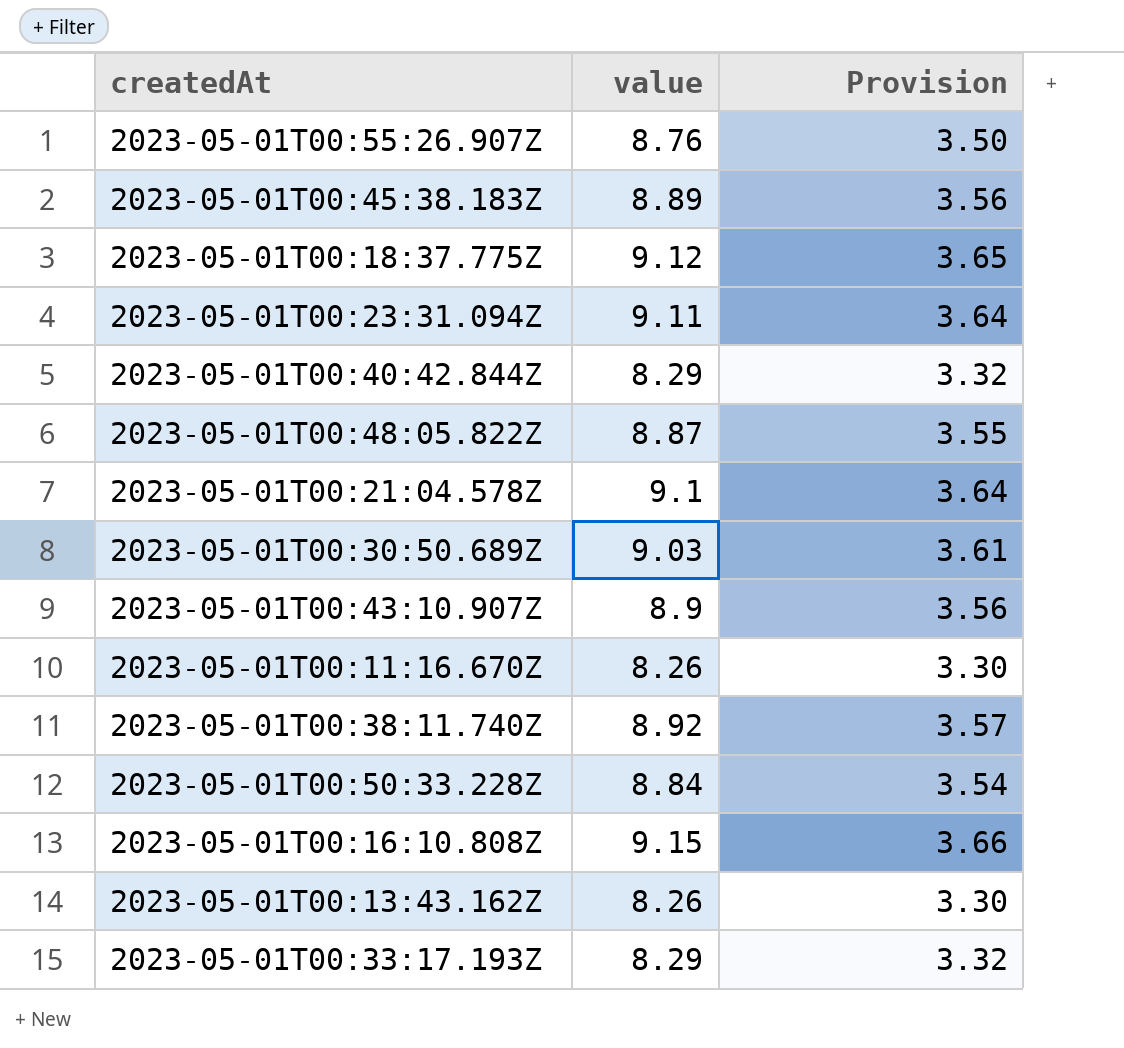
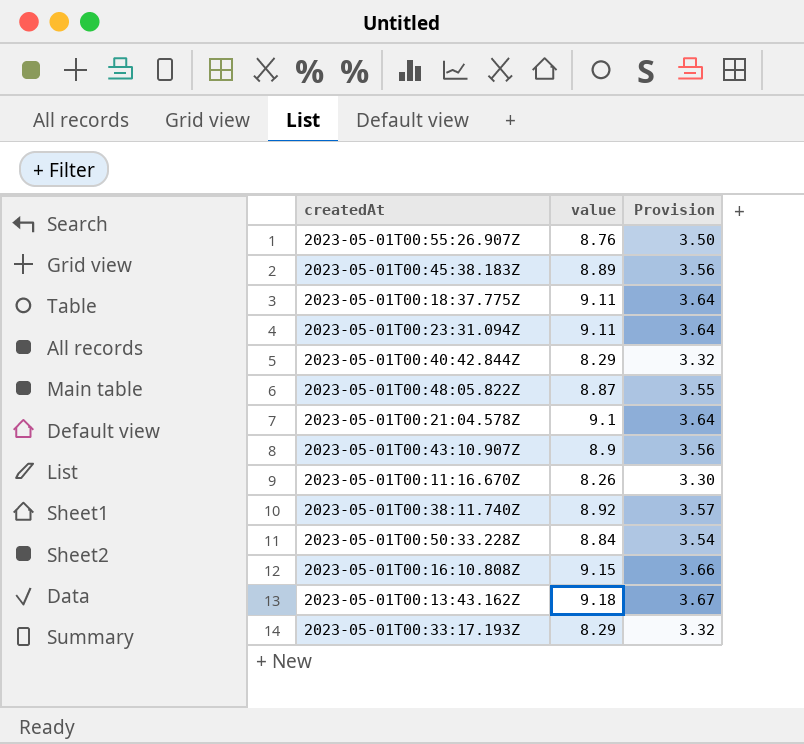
row 2023-05-01T00:30:50.689Z: 9.03 | 3.61 -> none
2023-05-01T00:18:37.775Z | value: 9.12 -> 9.11
2023-05-01T00:18:37.775Z | Provision: 3.65 -> 3.64
2023-05-01T00:13:43.162Z | value: 8.26 -> 9.18
2023-05-01T00:13:43.162Z | Provision: 3.30 -> 3.67

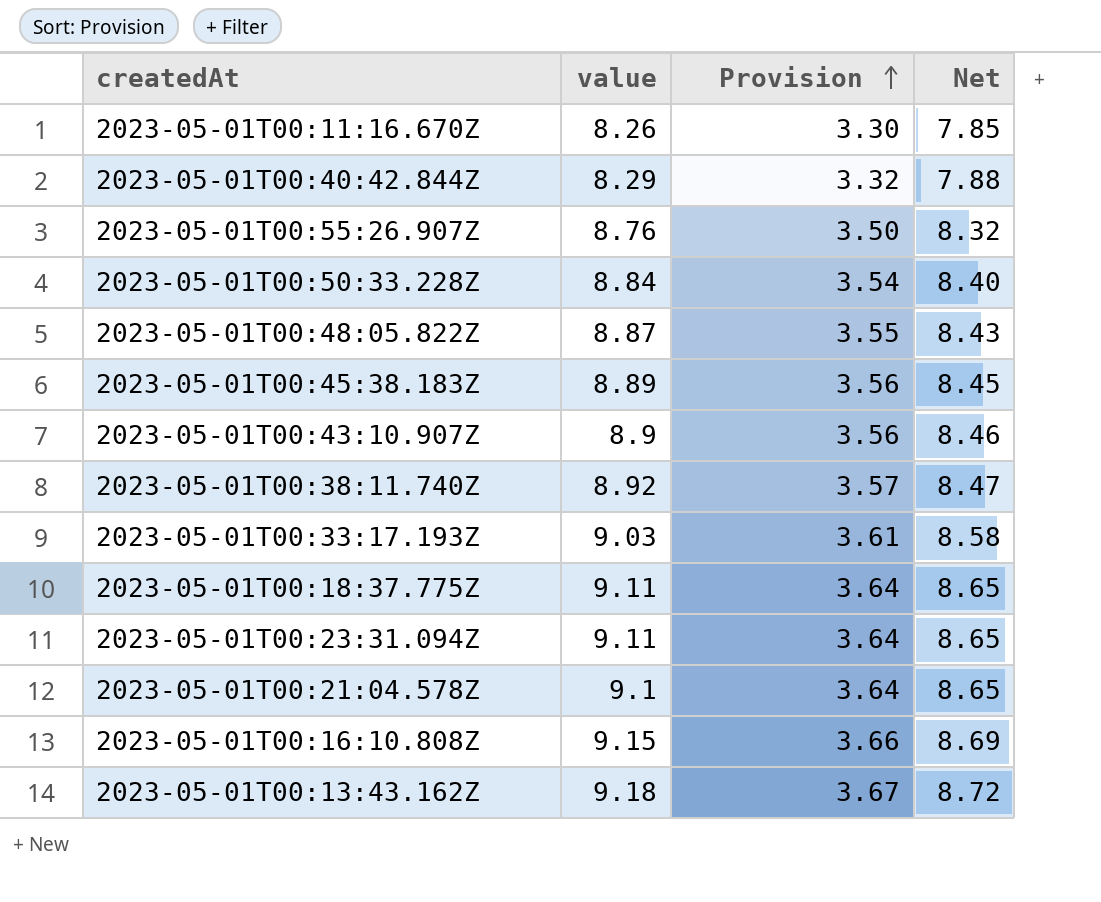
row order: none -> Provision ascending
column Net | formula: none -> [value] * 0.95
2023-05-01T00:33:17.193Z | value: 8.29 -> 9.03
2023-05-01T00:33:17.193Z | Provision: 3.32 -> 3.61

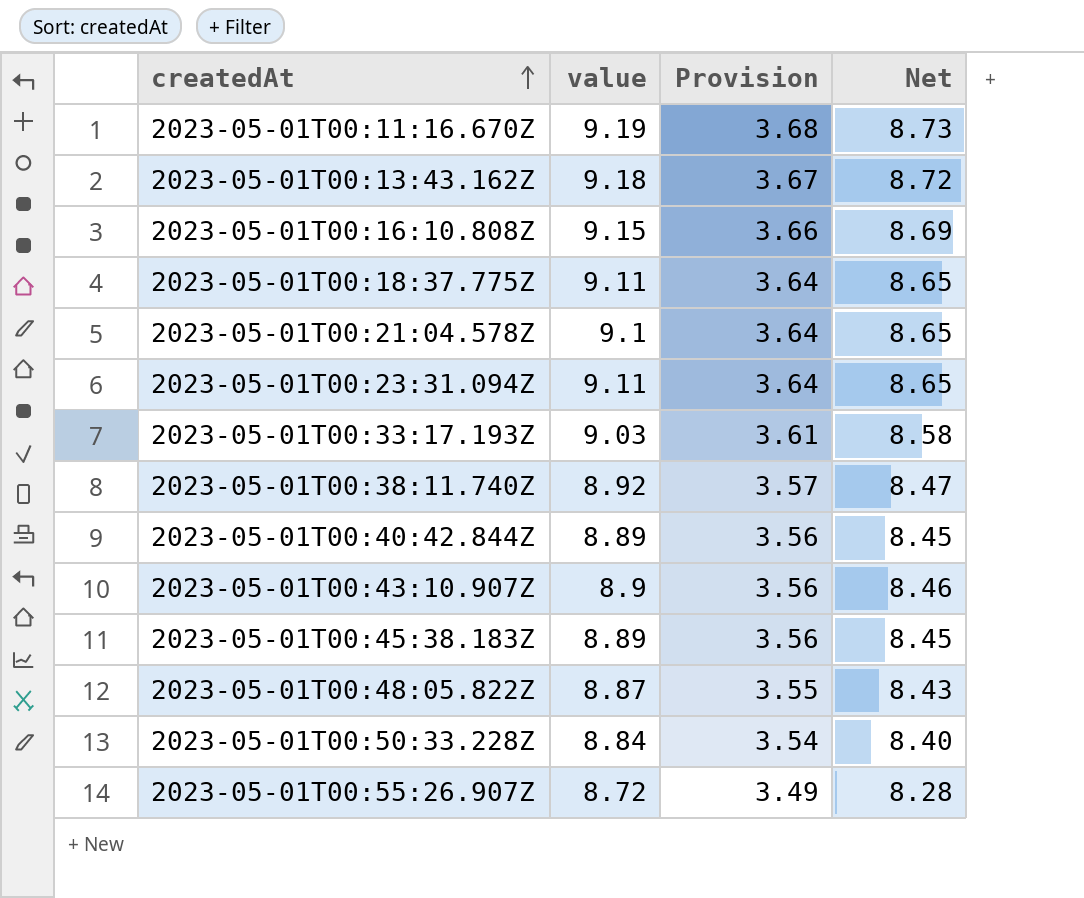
row order: Provision ascending -> createdAt ascending
2023-05-01T00:11:16.670Z | value: 8.26 -> 9.19
2023-05-01T00:11:16.670Z | Provision: 3.30 -> 3.68
2023-05-01T00:11:16.670Z | Net: 7.85 -> 8.73
2023-05-01T00:40:42.844Z | value: 8.29 -> 8.89
2023-05-01T00:40:42.844Z | Provision: 3.32 -> 3.56
2023-05-01T00:40:42.844Z | Net: 7.88 -> 8.45
2023-05-01T00:55:26.907Z | value: 8.76 -> 8.72
2023-05-01T00:55:26.907Z | Provision: 3.50 -> 3.49
2023-05-01T00:55:26.907Z | Net: 8.32 -> 8.28

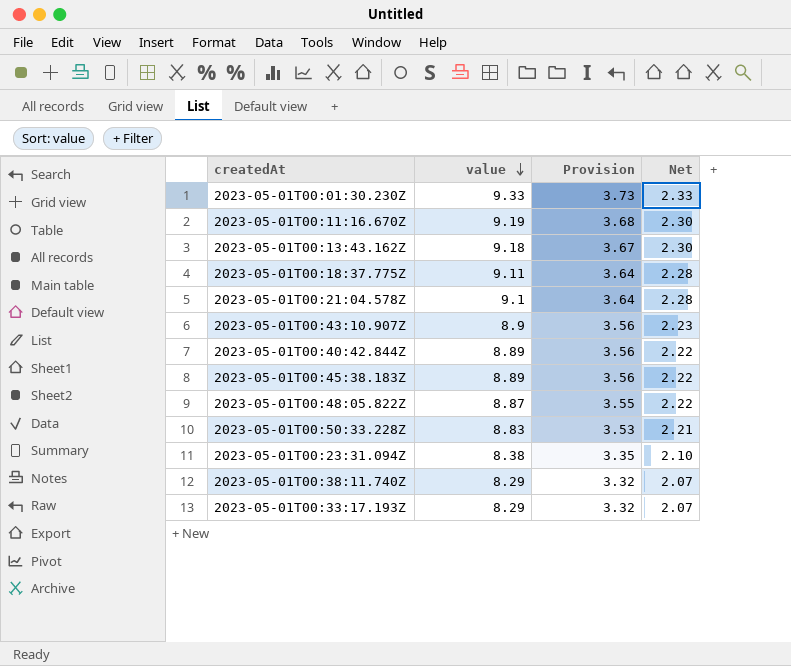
row order: createdAt ascending -> value descending
column Net | formula: [value] * 0.95 -> [value] * 0.25
row 2023-05-01T00:16:10.808Z: 9.15 | 3.66 | 8.69 -> none
row 2023-05-01T00:55:26.907Z: 8.72 | 3.49 | 8.28 -> none
row 2023-05-01T00:01:30.230Z: none -> 9.33 | 3.73 | 2.33
2023-05-01T00:50:33.228Z | value: 8.84 -> 8.83
2023-05-01T00:50:33.228Z | Provision: 3.54 -> 3.53
2023-05-01T00:23:31.094Z | value: 9.11 -> 8.38
2023-05-01T00:23:31.094Z | Provision: 3.64 -> 3.35
2023-05-01T00:38:11.740Z | value: 8.92 -> 8.29
2023-05-01T00:38:11.740Z | Provision: 3.57 -> 3.32
2023-05-01T00:33:17.193Z | value: 9.03 -> 8.29
2023-05-01T00:33:17.193Z | Provision: 3.61 -> 3.32

